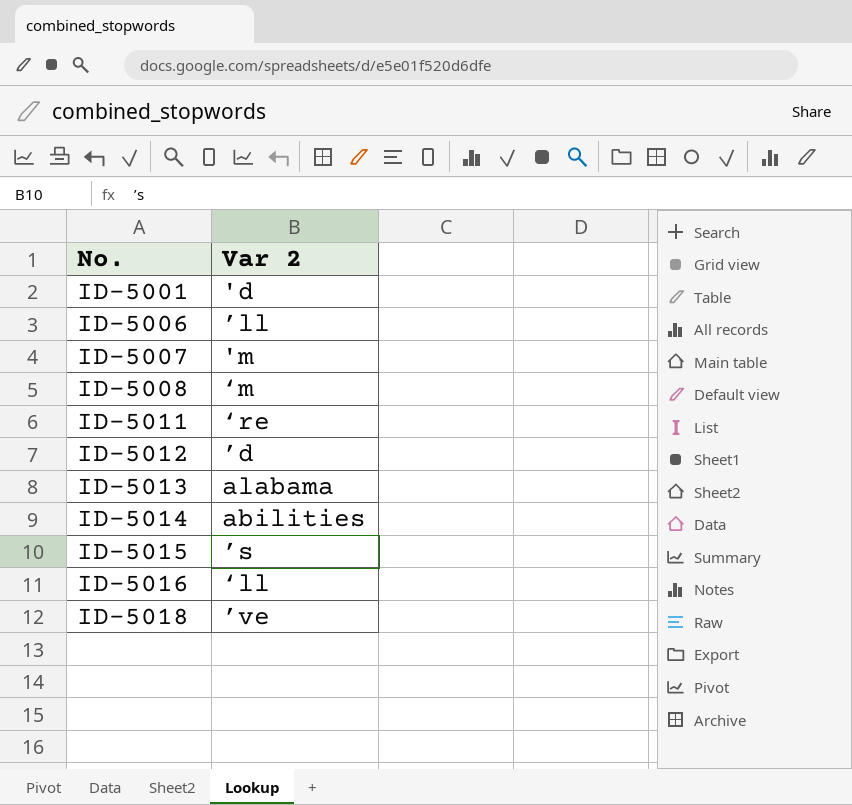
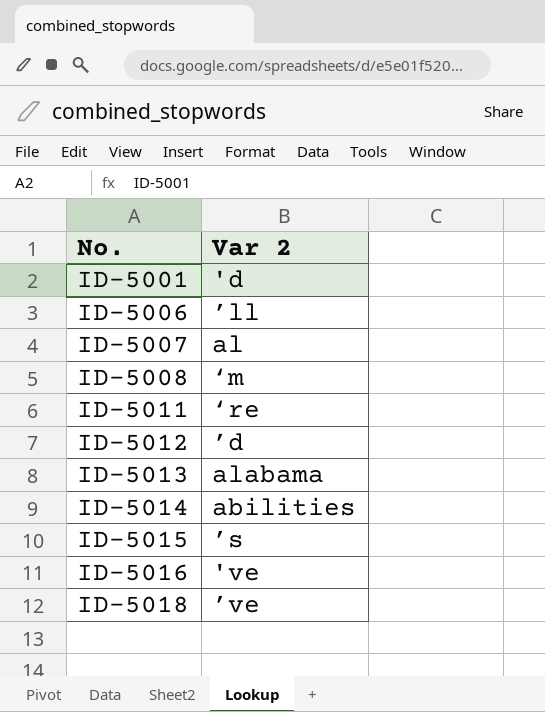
ID-5007 | Var 2: 'm -> al
ID-5016 | Var 2: ‘ll -> 've

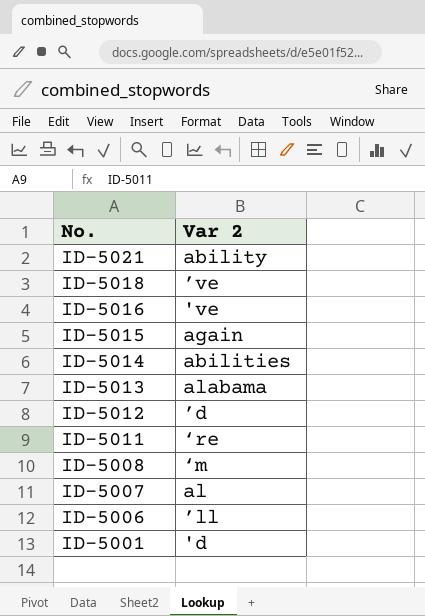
row order: No. ascending -> No. descending
row ID-5021: none -> ability
ID-5015 | Var 2: ’s -> again

